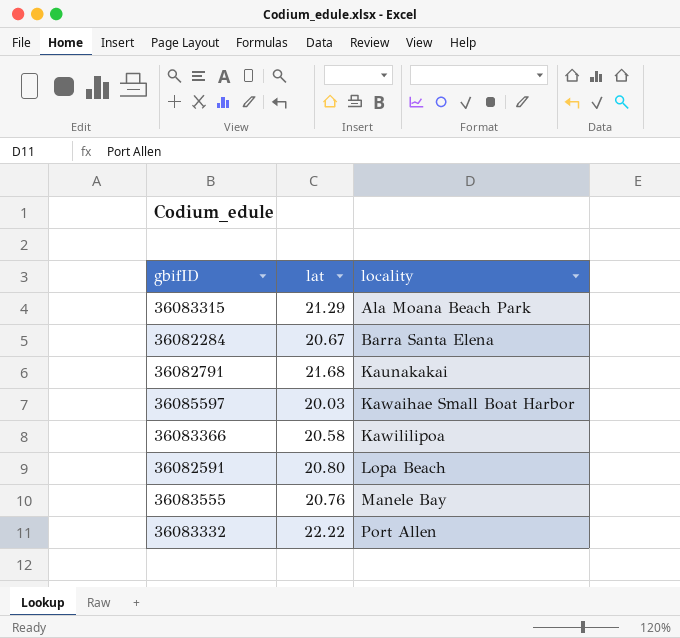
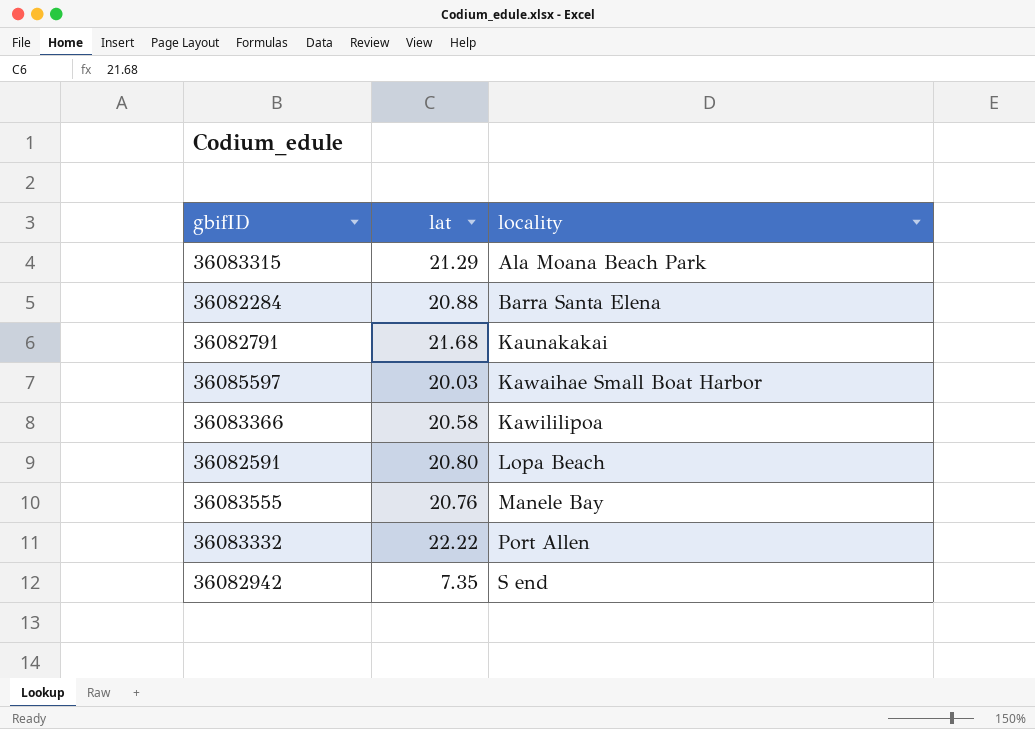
36082284 | lat: 20.67 -> 20.88
row 36082942: none -> 7.35 | S end

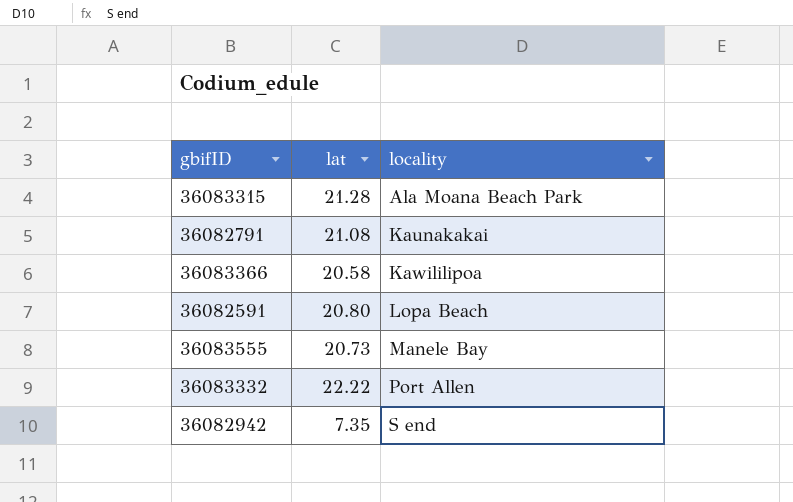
row 36082284: 20.88 | Barra Santa Elena -> none
row 36085597: 20.03 | Kawaihae Small Boat Harbor -> none
36083315 | lat: 21.29 -> 21.28
36082791 | lat: 21.68 -> 21.08
36083555 | lat: 20.76 -> 20.73

